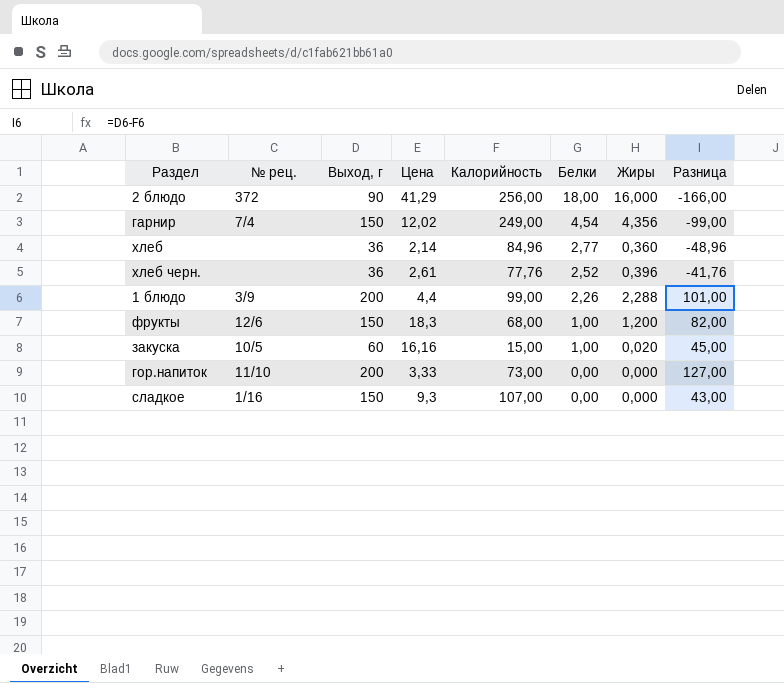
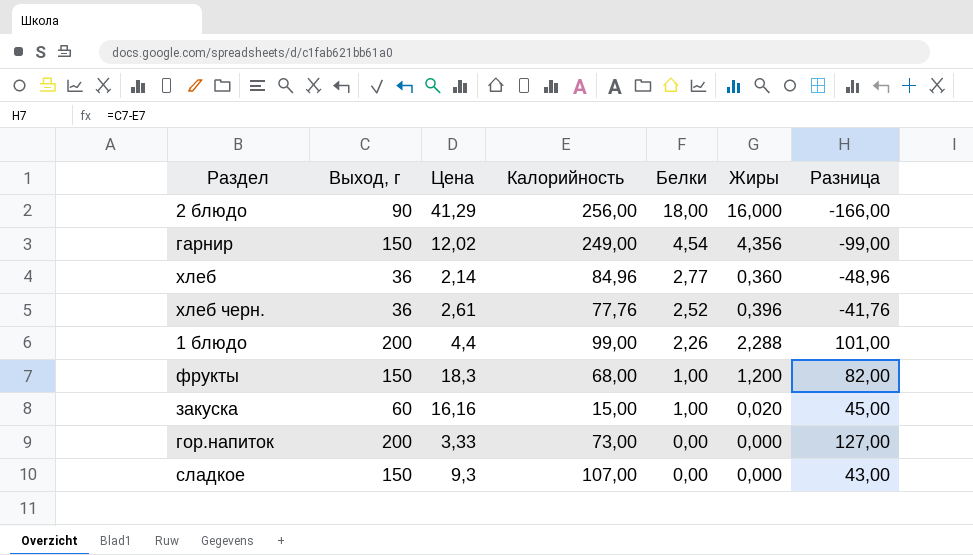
column № рец. | position: 2 -> none

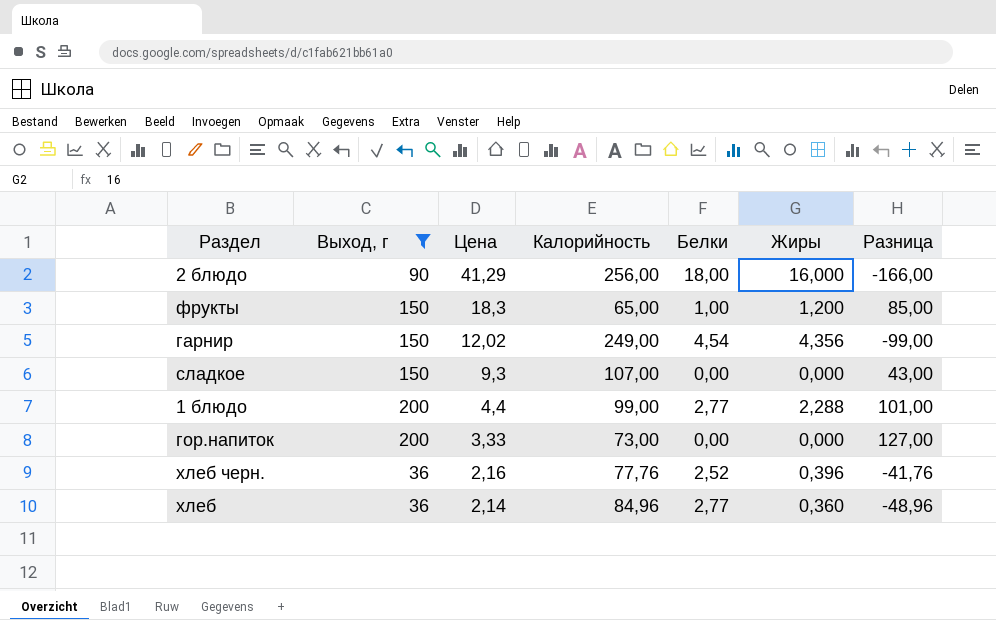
filter: none -> Выход, г != 60
row order: Белки descending -> Цена descending
фрукты | Калорийность: 68,00 -> 65,00
фрукты | Разница: 82,00 -> 85,00
1 блюдо | Белки: 2,26 -> 2,77
хлеб черн. | Цена: 2,61 -> 2,16

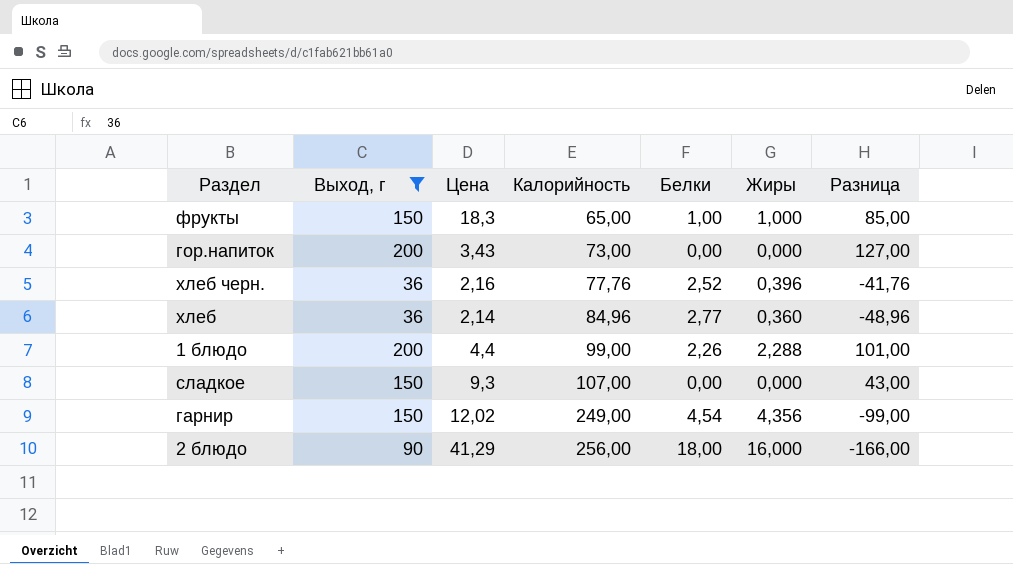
row order: Цена descending -> Калорийность ascending
фрукты | Жиры: 1,200 -> 1,000
гор.напиток | Цена: 3,33 -> 3,43
1 блюдо | Белки: 2,77 -> 2,26

